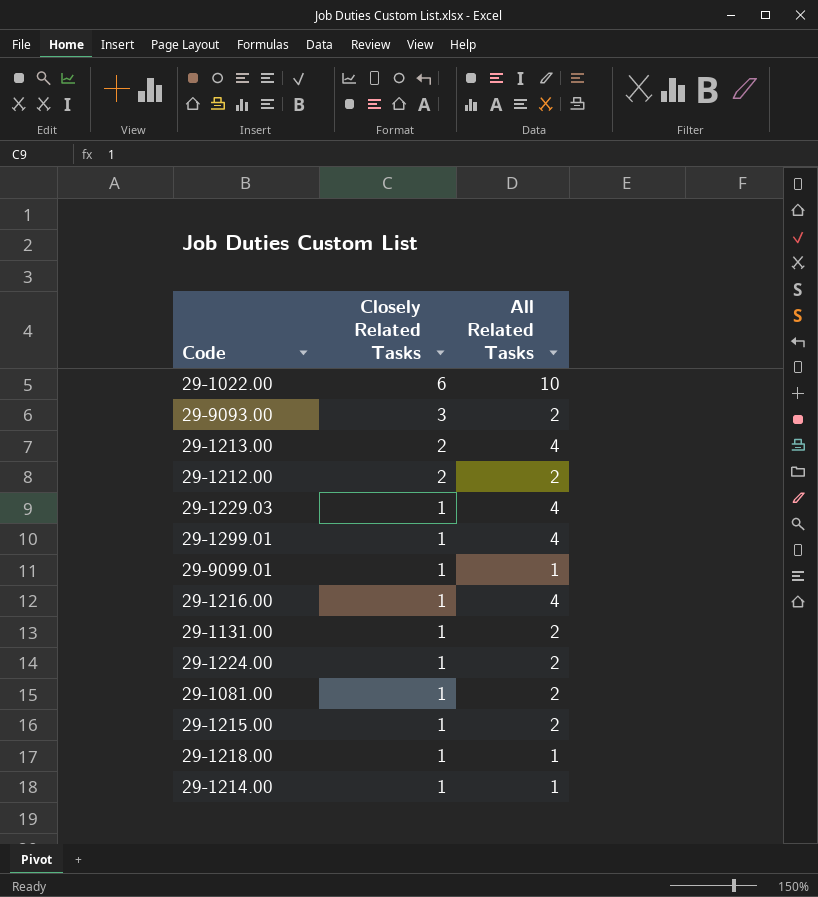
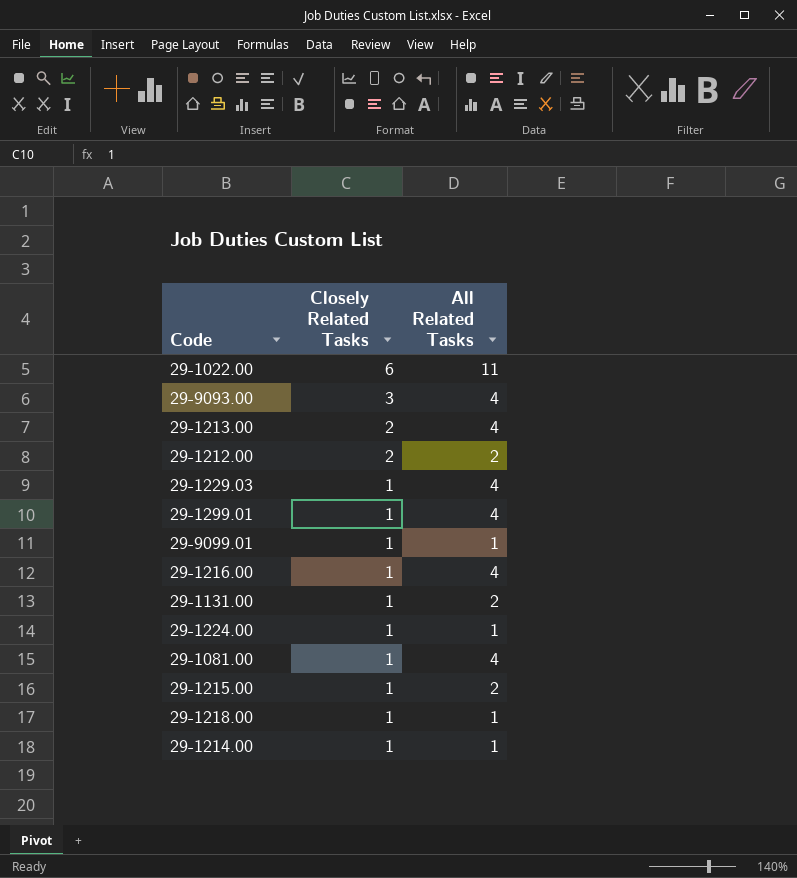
29-1022.00 | All Related Tasks: 10 -> 11
29-9093.00 | All Related Tasks: 2 -> 4
29-1224.00 | All Related Tasks: 2 -> 1
29-1081.00 | All Related Tasks: 2 -> 4

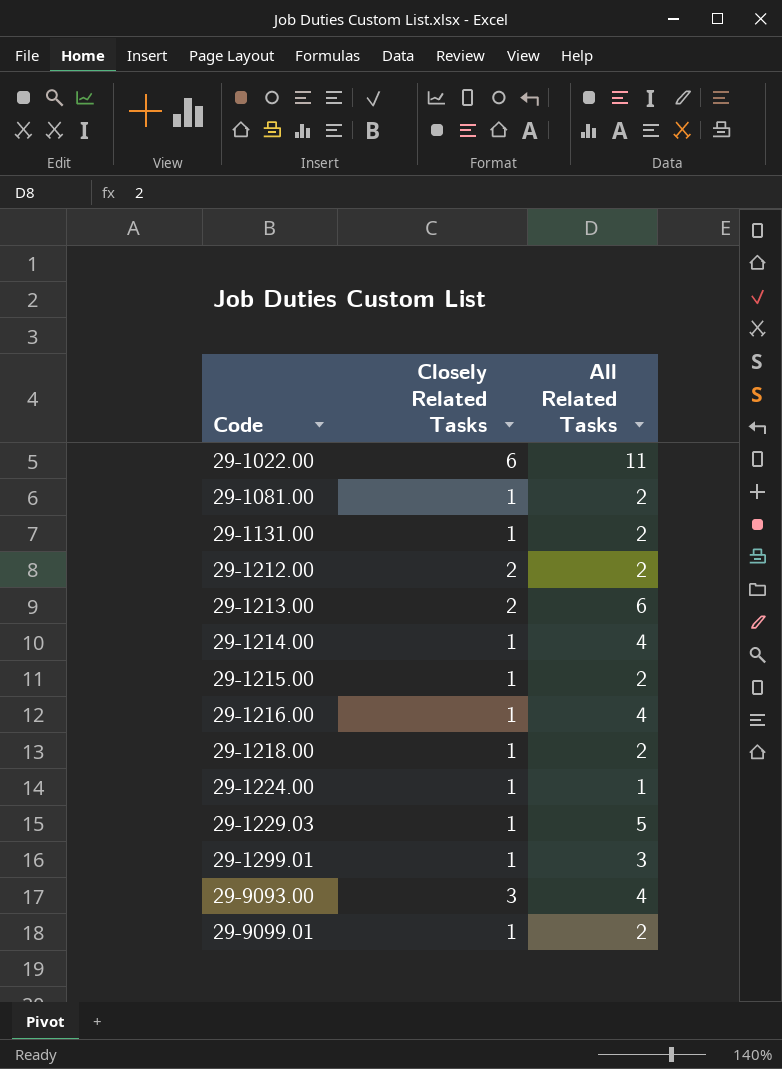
row order: Closely Related Tasks descending -> Code ascending
29-1081.00 | All Related Tasks: 4 -> 2
29-1213.00 | All Related Tasks: 4 -> 6
29-1214.00 | All Related Tasks: 1 -> 4
29-1218.00 | All Related Tasks: 1 -> 2
29-1229.03 | All Related Tasks: 4 -> 5
29-1299.01 | All Related Tasks: 4 -> 3
29-9099.01 | All Related Tasks: 1 -> 2

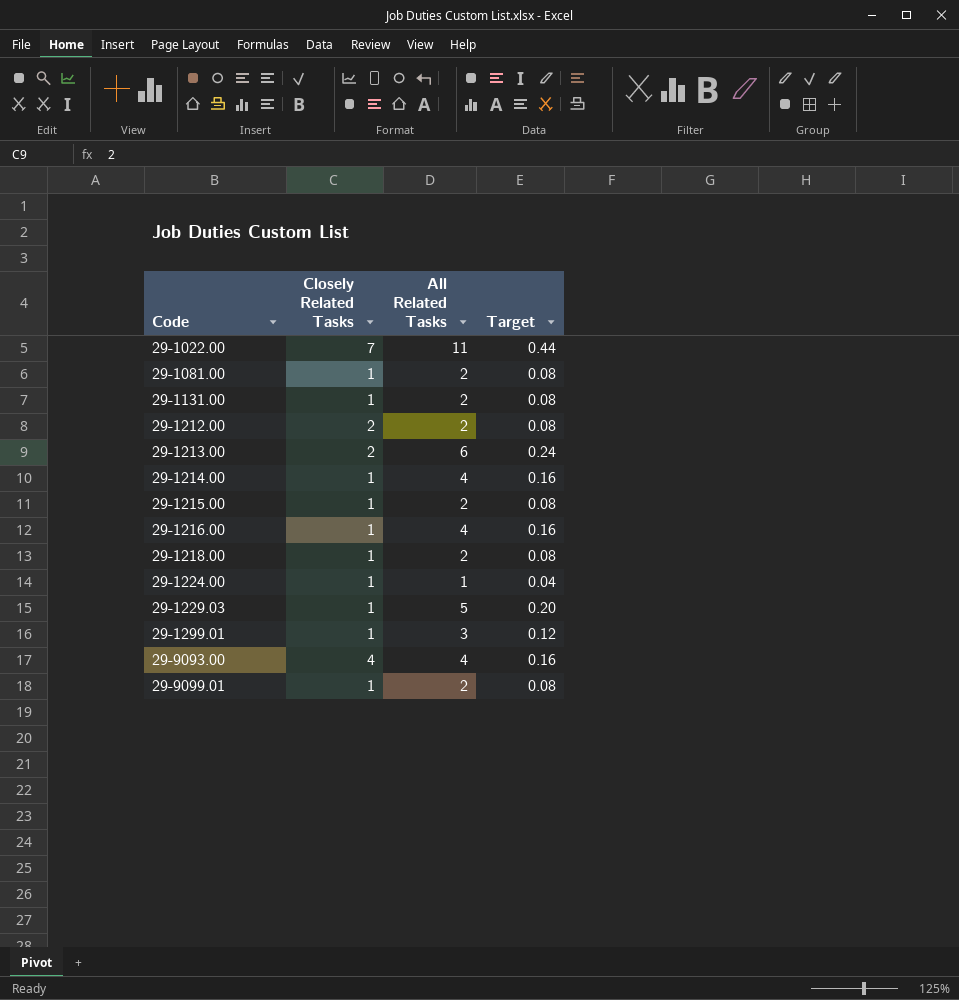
column Target | formula: none -> [All Related Tasks] * 0.04
29-1022.00 | Closely Related Tasks: 6 -> 7
29-9093.00 | Closely Related Tasks: 3 -> 4

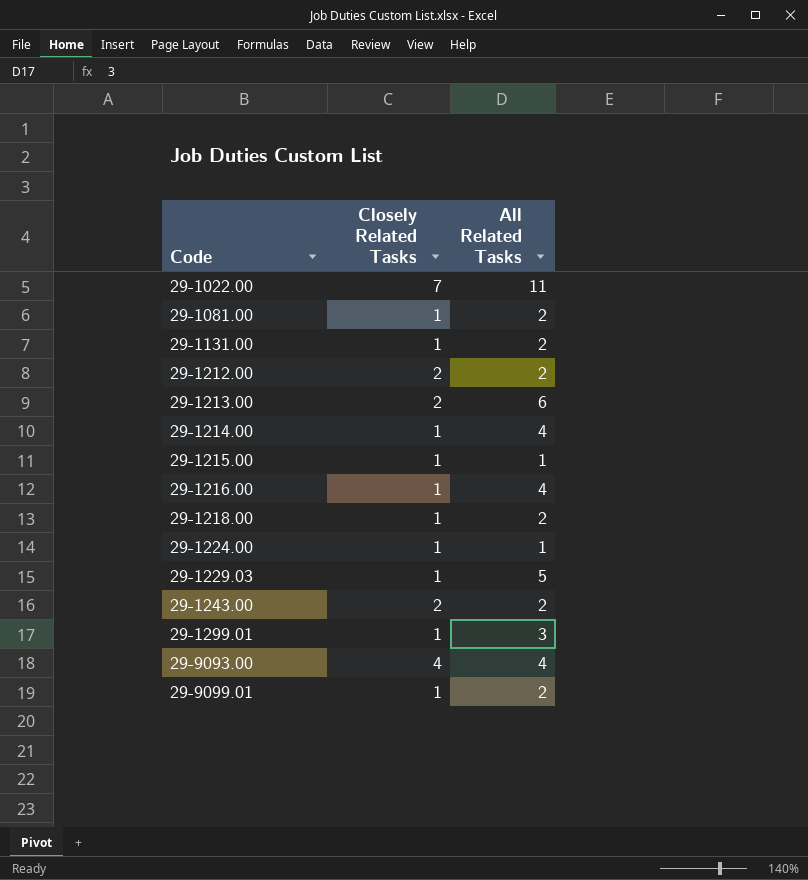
column Target | formula: [All Related Tasks] * 0.04 -> none
29-1215.00 | All Related Tasks: 2 -> 1
row 29-1243.00: none -> 2 | 2

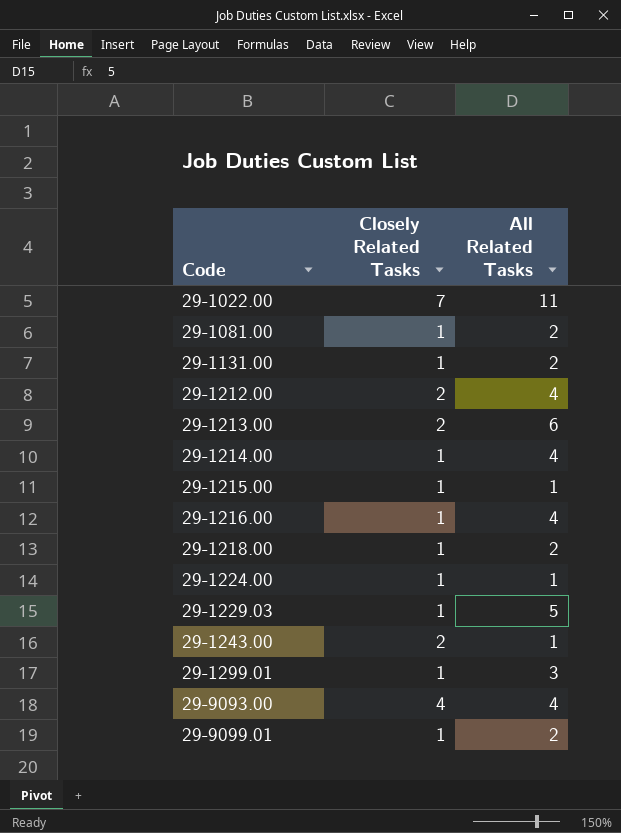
29-1212.00 | All Related Tasks: 2 -> 4
29-1243.00 | All Related Tasks: 2 -> 1

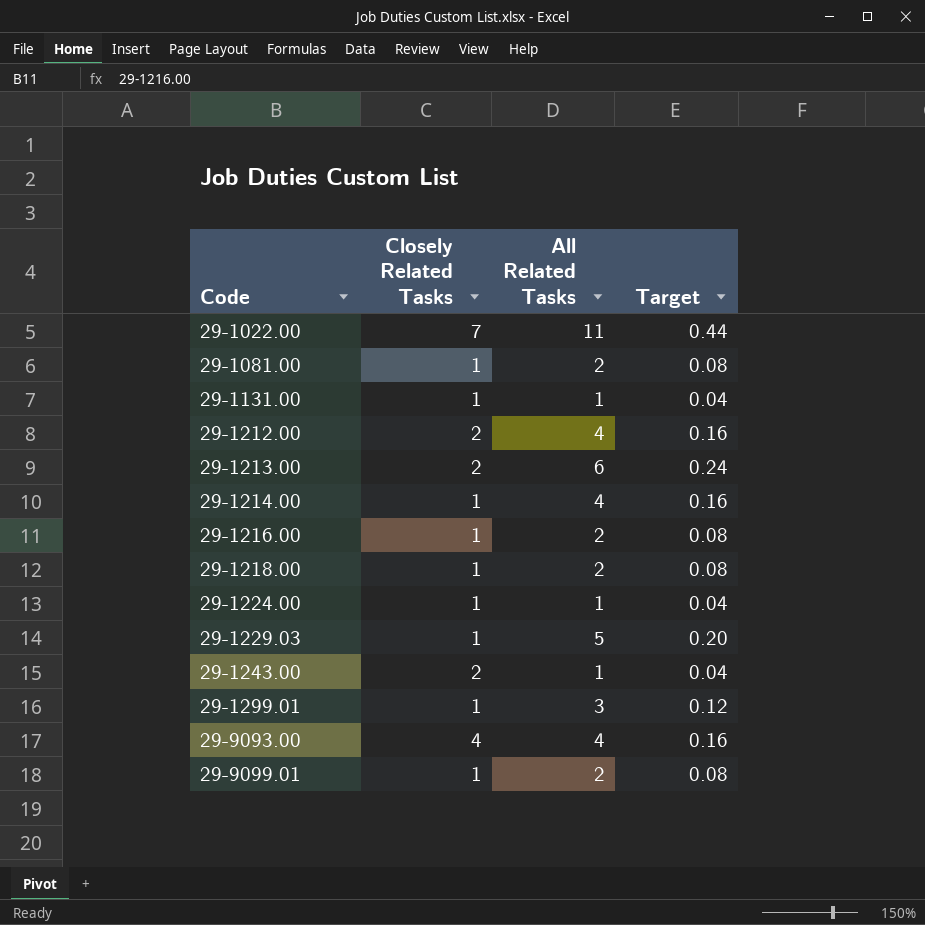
column Target | formula: none -> [All Related Tasks] * 0.04
row 29-1215.00: 1 | 1 -> none
29-1131.00 | All Related Tasks: 2 -> 1
29-1216.00 | All Related Tasks: 4 -> 2

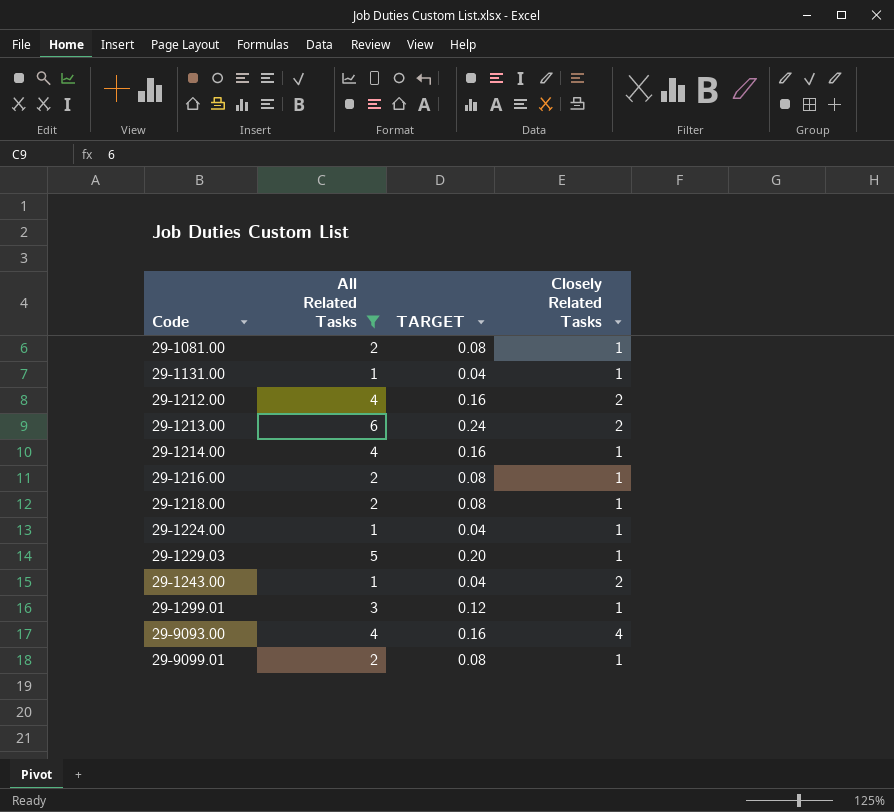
filter: none -> All Related Tasks != 11
column name: Target -> TARGET
column Closely Related Tasks | position: 2 -> 4

